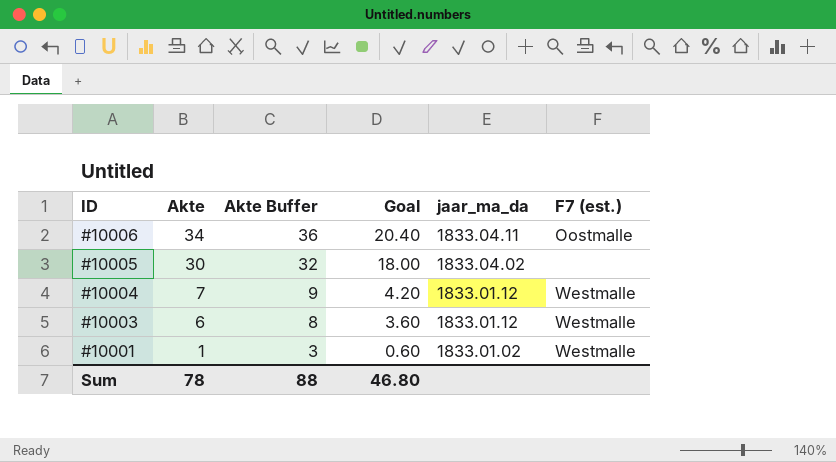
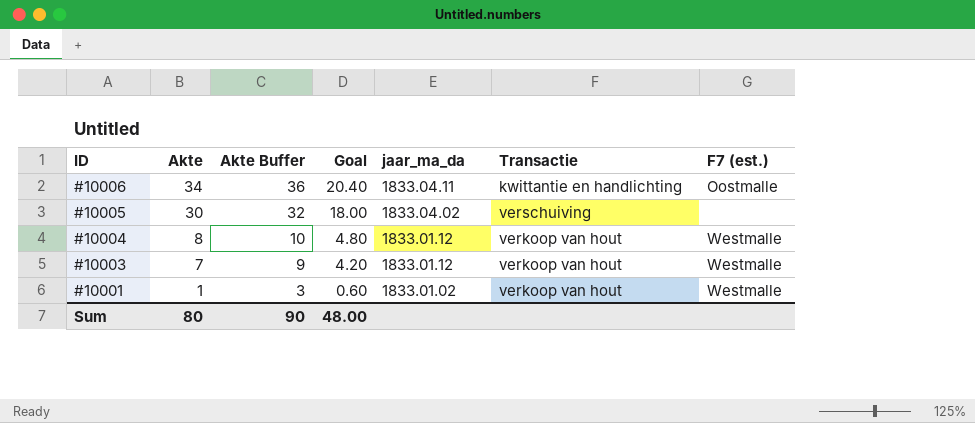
column Transactie | position: none -> 6
#10004 | Akte: 7 -> 8
#10004 | Akte Buffer: 9 -> 10
#10004 | Goal: 4.20 -> 4.80
#10003 | Akte: 6 -> 7
#10003 | Akte Buffer: 8 -> 9
#10003 | Goal: 3.60 -> 4.20
Sum | Akte: 78 -> 80
Sum | Akte Buffer: 88 -> 90
Sum | Goal: 46.80 -> 48.00

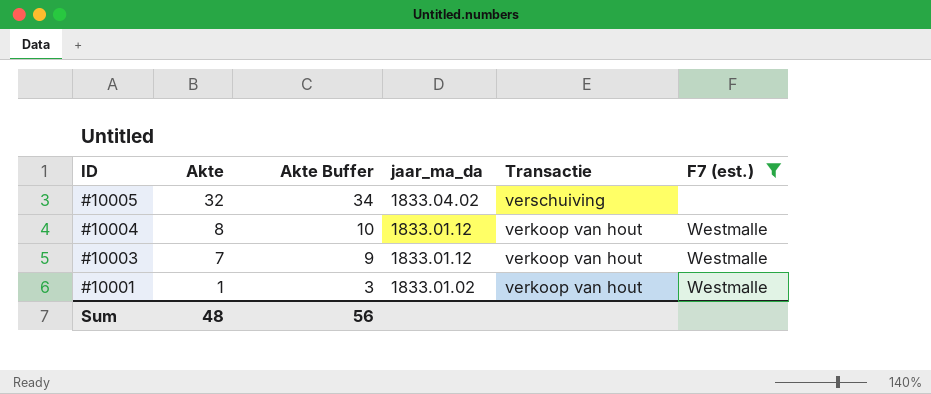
filter: none -> F7 (est.) != Oostmalle
column Goal | formula: [Akte] * 0.6 -> none
#10005 | Akte: 30 -> 32
#10005 | Akte Buffer: 32 -> 34
Sum | Akte: 80 -> 48
Sum | Akte Buffer: 90 -> 56

